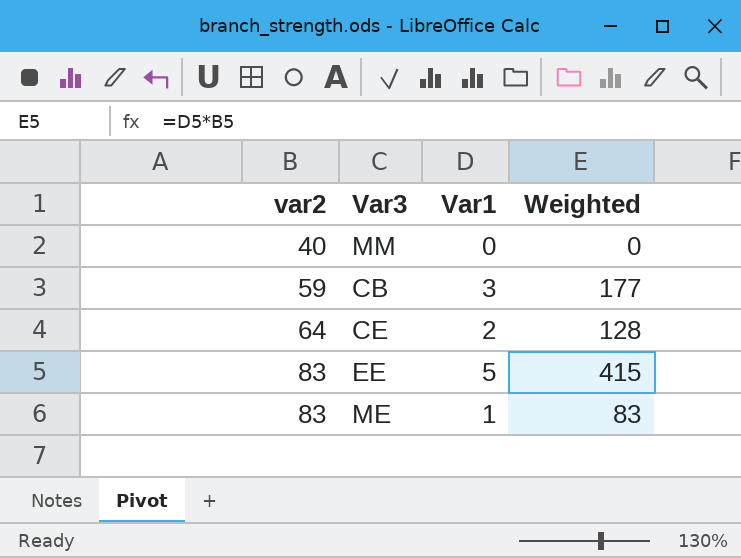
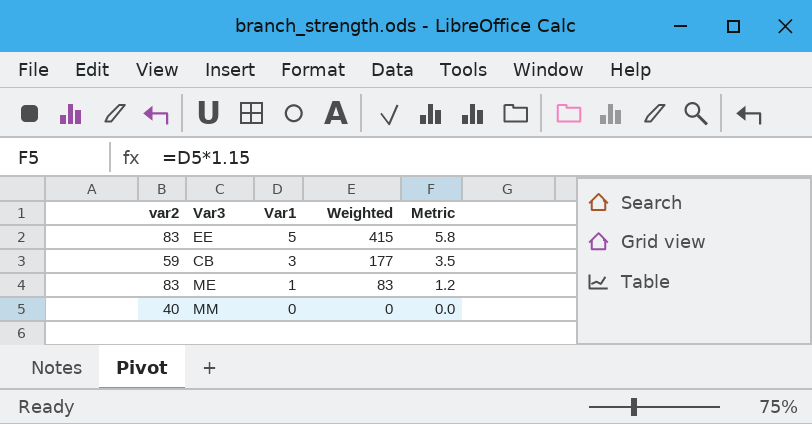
row order: var2 ascending -> Var1 descending
column Metric | formula: none -> [Var1] * 1.15
row CE: 64 | 2 | 128 -> none

